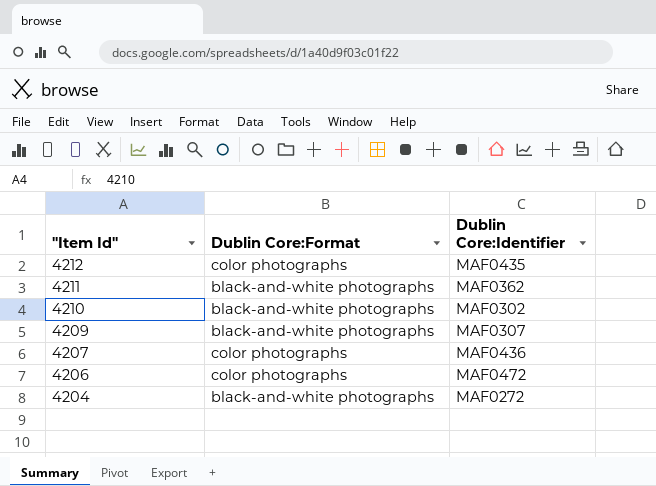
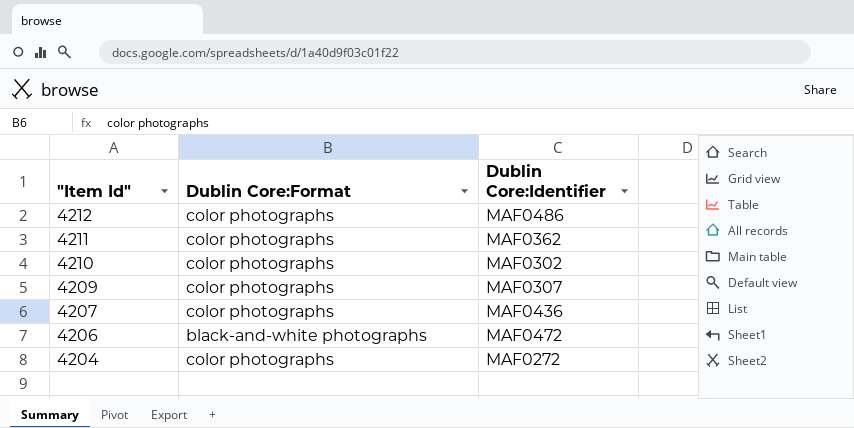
4212 | Dublin Core:Identifier: MAF0435 -> MAF0486
4211 | Dublin Core:Format: black-and-white photographs -> color photographs
4210 | Dublin Core:Format: black-and-white photographs -> color photographs
4209 | Dublin Core:Format: black-and-white photographs -> color photographs
4206 | Dublin Core:Format: color photographs -> black-and-white photographs
4204 | Dublin Core:Format: black-and-white photographs -> color photographs

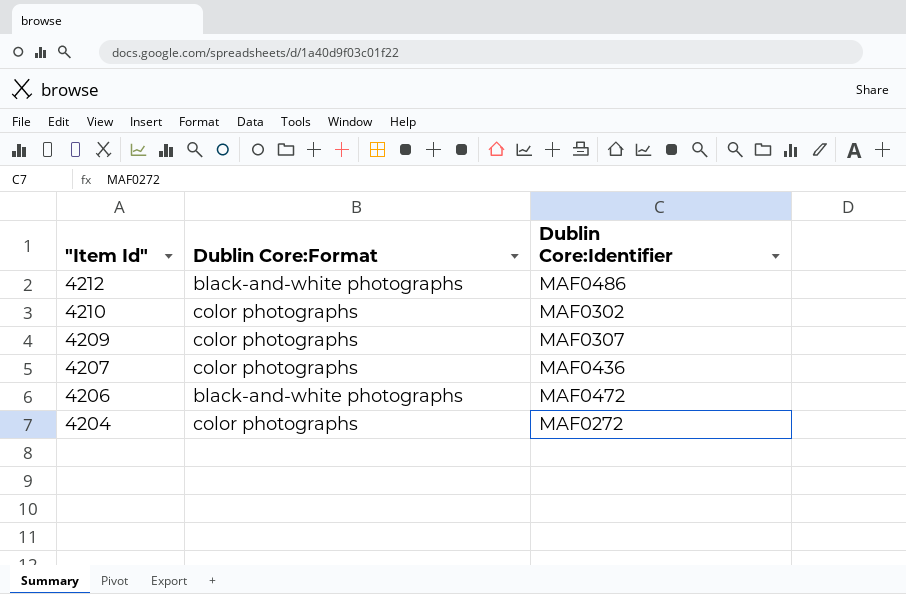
row 4211: color photographs | MAF0362 -> none
4212 | Dublin Core:Format: color photographs -> black-and-white photographs

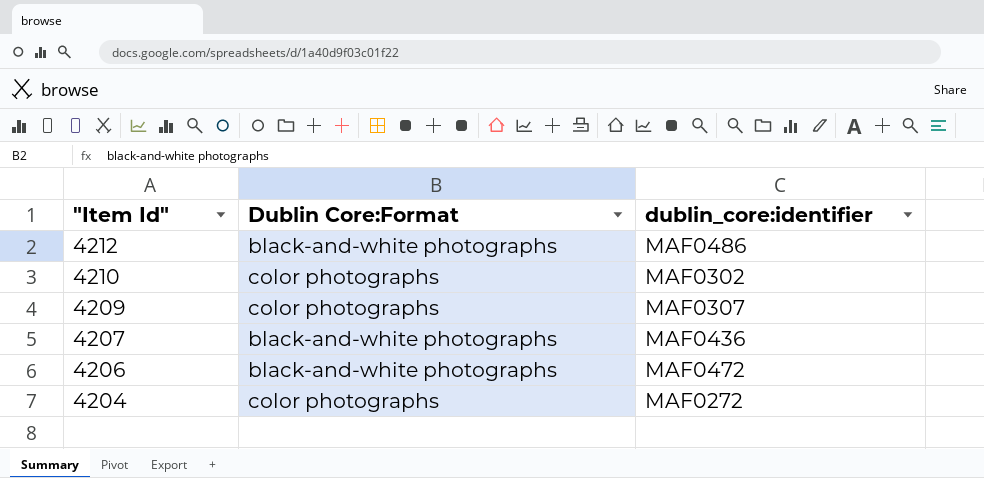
column name: Dublin Core:Identifier -> dublin_core:identifier
4207 | Dublin Core:Format: color photographs -> black-and-white photographs

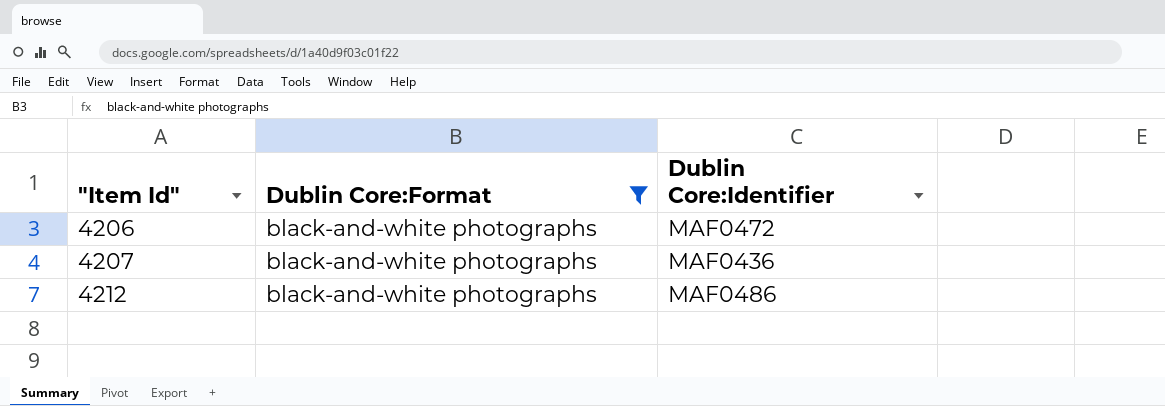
filter: none -> Dublin Core:Format = black-and-white photographs
row order: "Item Id" descending -> "Item Id" ascending
column name: dublin_core:identifier -> Dublin Core:Identifier

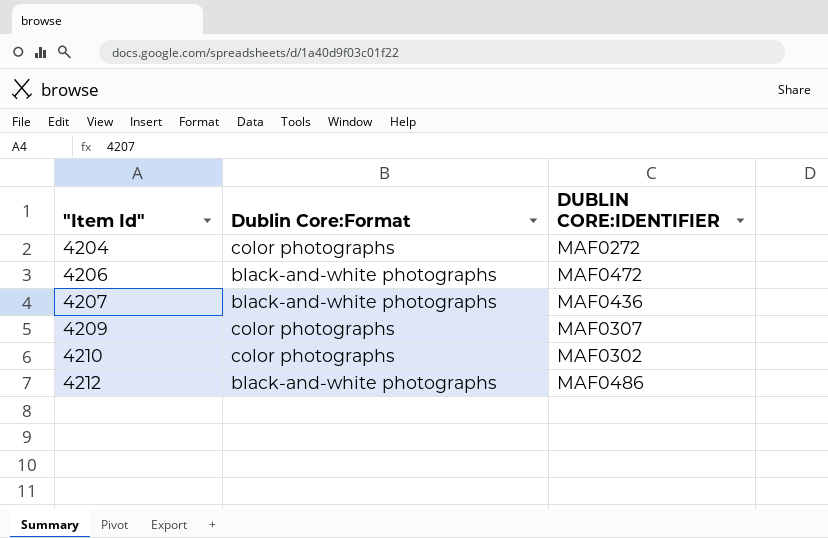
filter: Dublin Core:Format = black-and-white photographs -> none
column name: Dublin Core:Identifier -> DUBLIN CORE:IDENTIFIER

